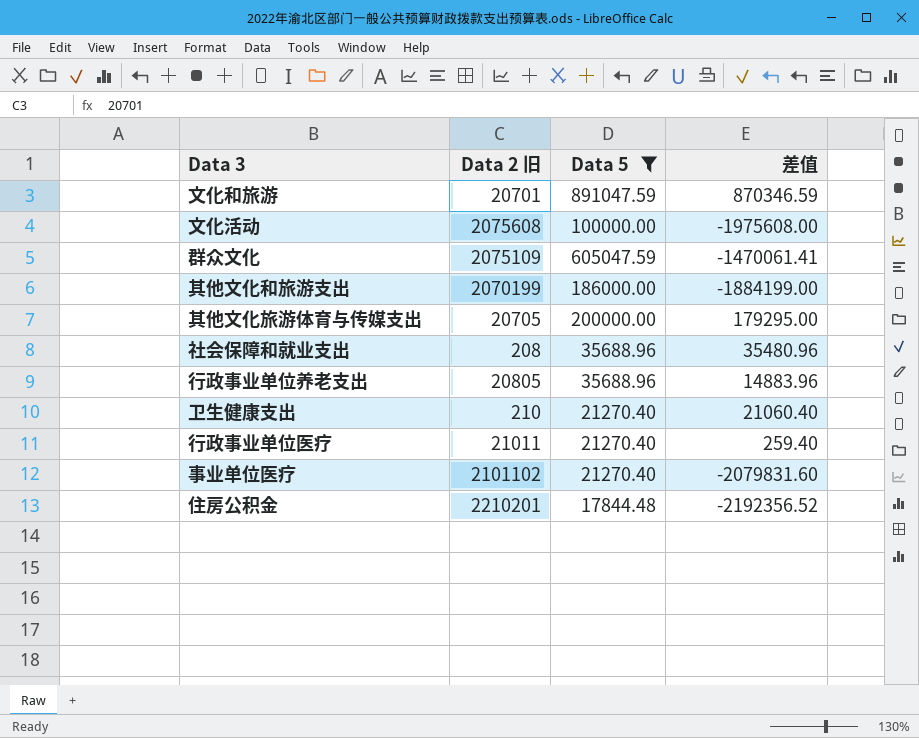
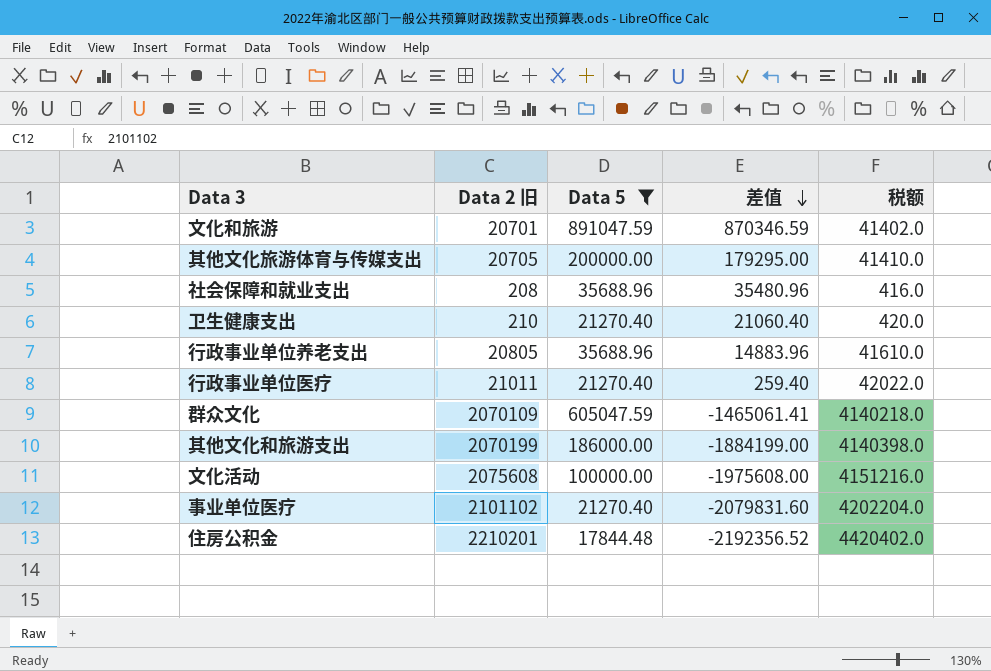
row order: none -> 差值 descending
column 税额 | formula: none -> [Data 2 旧] * 2
群众文化 | Data 2 旧: 2075109 -> 2070109
群众文化 | 差值: -1470061.41 -> -1465061.41

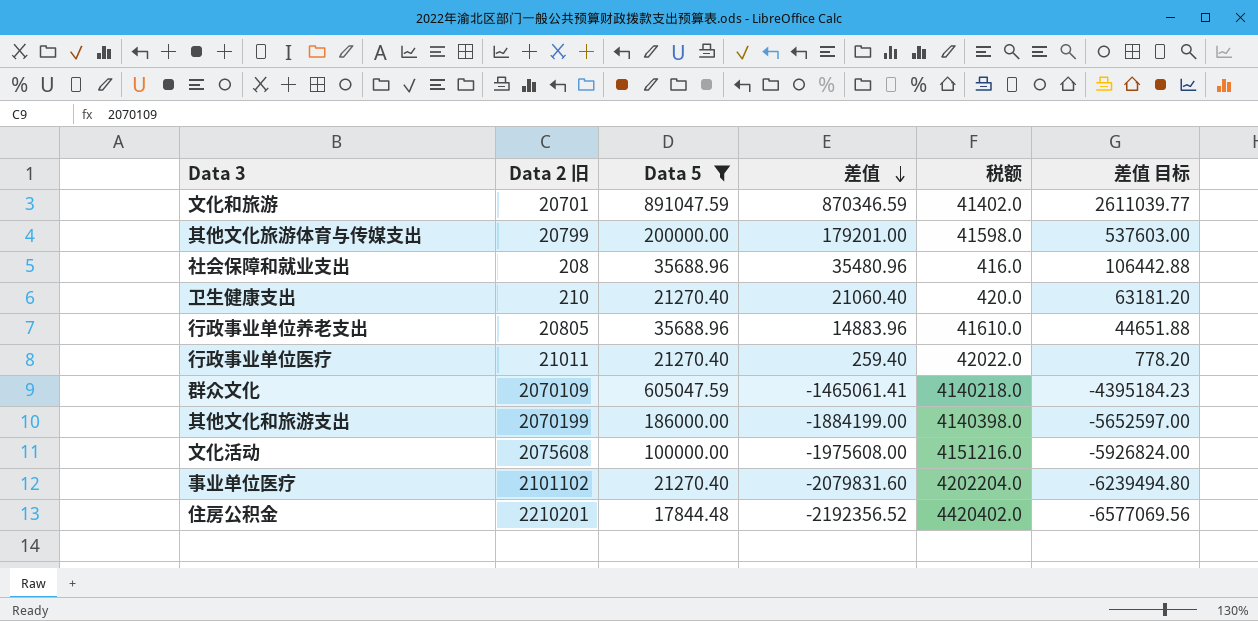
column 差值 目标 | formula: none -> [差值] * 3
其他文化旅游体育与传媒支出 | Data 2 旧: 20705 -> 20799
其他文化旅游体育与传媒支出 | 差值: 179295.00 -> 179201.00
其他文化旅游体育与传媒支出 | 税额: 41410.0 -> 41598.0

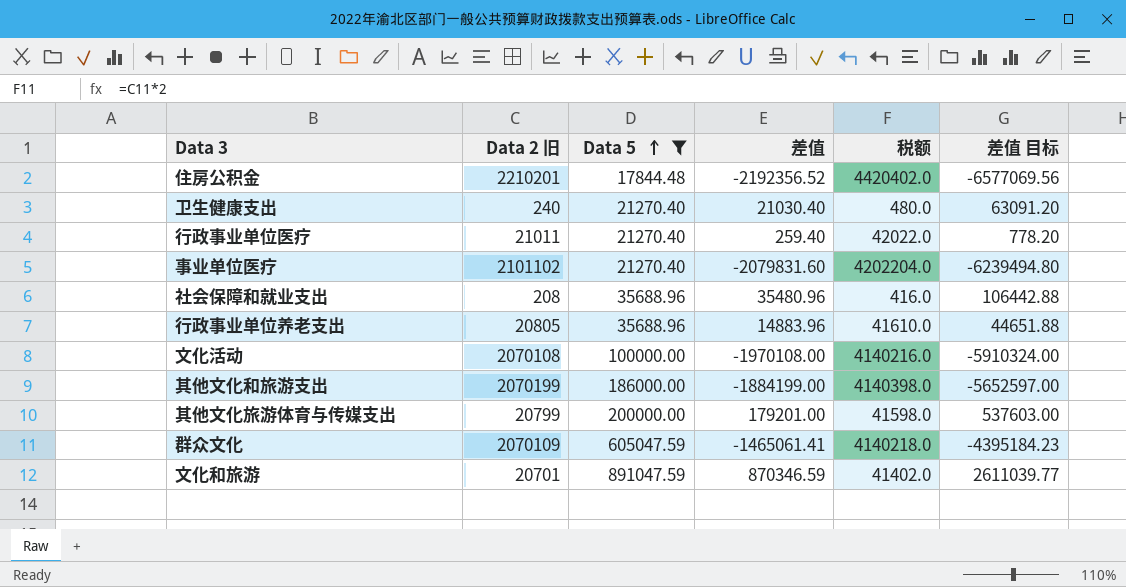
row order: 差值 descending -> Data 5 ascending
卫生健康支出 | Data 2 旧: 210 -> 240
卫生健康支出 | 差值: 21060.40 -> 21030.40
卫生健康支出 | 税额: 420.0 -> 480.0
卫生健康支出 | 差值 目标: 63181.20 -> 63091.20
文化活动 | Data 2 旧: 2075608 -> 2070108
文化活动 | 差值: -1975608.00 -> -1970108.00
文化活动 | 税额: 4151216.0 -> 4140216.0
文化活动 | 差值 目标: -5926824.00 -> -5910324.00

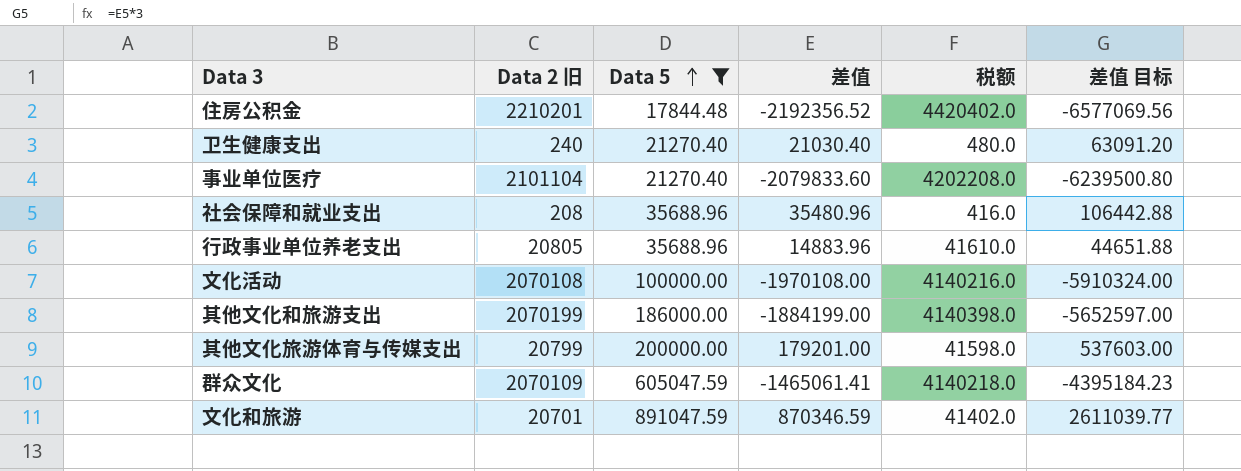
row 行政事业单位医疗: 21011 | 21270.40 | 259.40 | 42022.0 | 778.20 -> none
事业单位医疗 | Data 2 旧: 2101102 -> 2101104
事业单位医疗 | 差值: -2079831.60 -> -2079833.60
事业单位医疗 | 税额: 4202204.0 -> 4202208.0
事业单位医疗 | 差值 目标: -6239494.80 -> -6239500.80

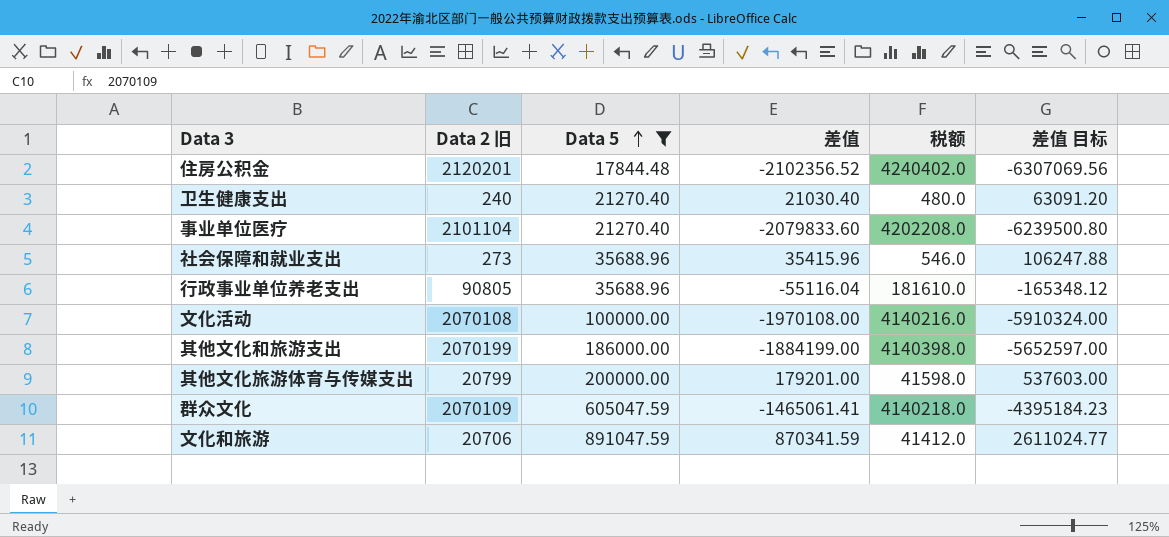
住房公积金 | Data 2 旧: 2210201 -> 2120201
住房公积金 | 差值: -2192356.52 -> -2102356.52
住房公积金 | 税额: 4420402.0 -> 4240402.0
住房公积金 | 差值 目标: -6577069.56 -> -6307069.56
社会保障和就业支出 | Data 2 旧: 208 -> 273
社会保障和就业支出 | 差值: 35480.96 -> 35415.96
社会保障和就业支出 | 税额: 416.0 -> 546.0
社会保障和就业支出 | 差值 目标: 106442.88 -> 106247.88
行政事业单位养老支出 | Data 2 旧: 20805 -> 90805
行政事业单位养老支出 | 差值: 14883.96 -> -55116.04
行政事业单位养老支出 | 税额: 41610.0 -> 181610.0
行政事业单位养老支出 | 差值 目标: 44651.88 -> -165348.12
文化和旅游 | Data 2 旧: 20701 -> 20706
文化和旅游 | 差值: 870346.59 -> 870341.59
文化和旅游 | 税额: 41402.0 -> 41412.0
文化和旅游 | 差值 目标: 2611039.77 -> 2611024.77

